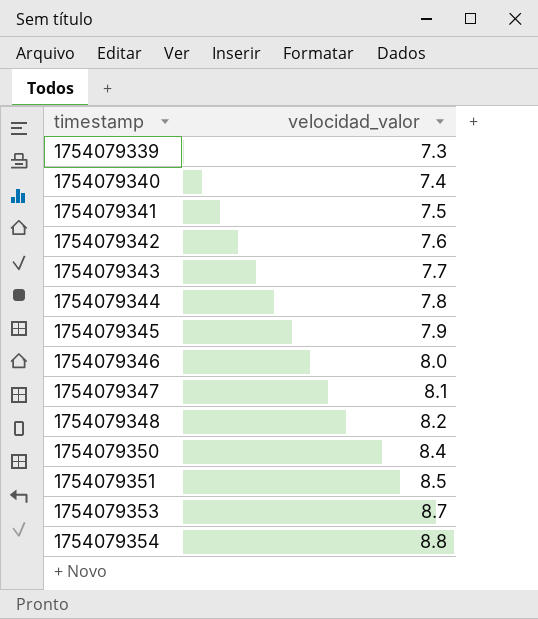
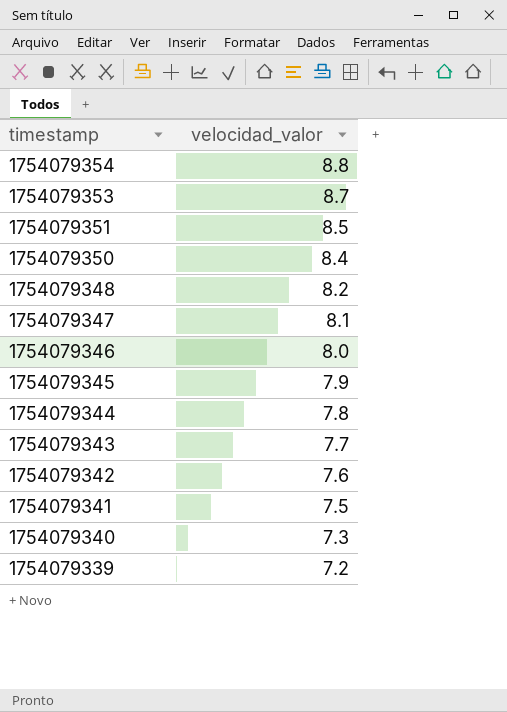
row order: timestamp ascending -> timestamp descending
1754079340 | velocidad_valor: 7.4 -> 7.3
1754079339 | velocidad_valor: 7.3 -> 7.2

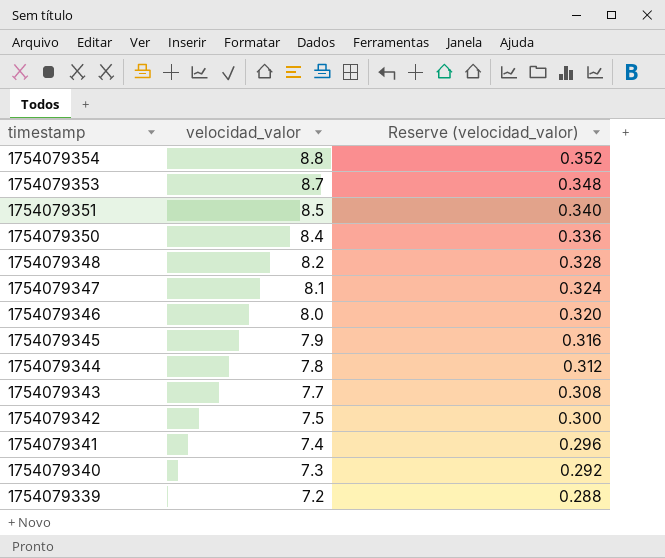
column Reserve (velocidad_valor) | formula: none -> [velocidad_valor] * 0.04
1754079342 | velocidad_valor: 7.6 -> 7.5
1754079341 | velocidad_valor: 7.5 -> 7.4

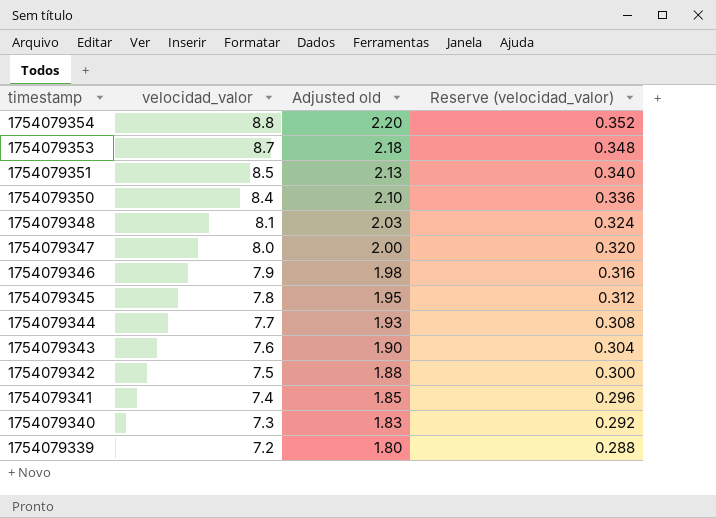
column Adjusted old | formula: none -> [velocidad_valor] * 0.25
1754079348 | velocidad_valor: 8.2 -> 8.1
1754079348 | Reserve (velocidad_valor): 0.328 -> 0.324
1754079347 | velocidad_valor: 8.1 -> 8.0
1754079347 | Reserve (velocidad_valor): 0.324 -> 0.320
1754079346 | velocidad_valor: 8.0 -> 7.9
1754079346 | Reserve (velocidad_valor): 0.320 -> 0.316
1754079345 | velocidad_valor: 7.9 -> 7.8
1754079345 | Reserve (velocidad_valor): 0.316 -> 0.312
1754079344 | velocidad_valor: 7.8 -> 7.7
1754079344 | Reserve (velocidad_valor): 0.312 -> 0.308
1754079343 | velocidad_valor: 7.7 -> 7.6
1754079343 | Reserve (velocidad_valor): 0.308 -> 0.304

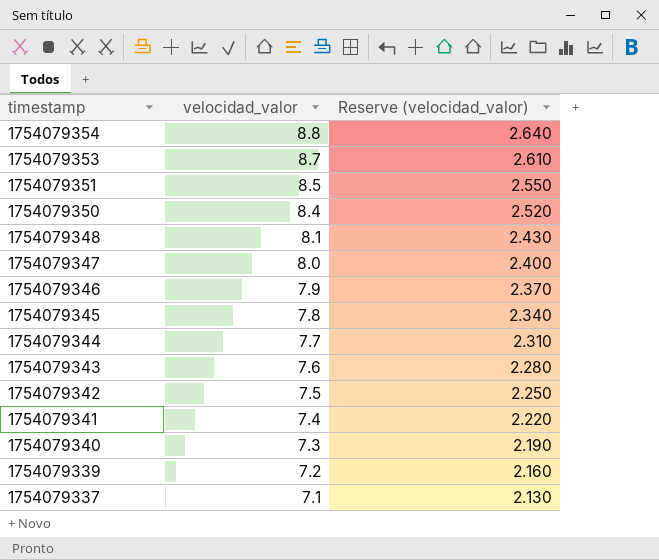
column Adjusted old | formula: [velocidad_valor] * 0.25 -> none
column Reserve (velocidad_valor) | formula: [velocidad_valor] * 0.04 -> [velocidad_valor] * 0.3
row 1754079337: none -> 7.1 | 2.130

